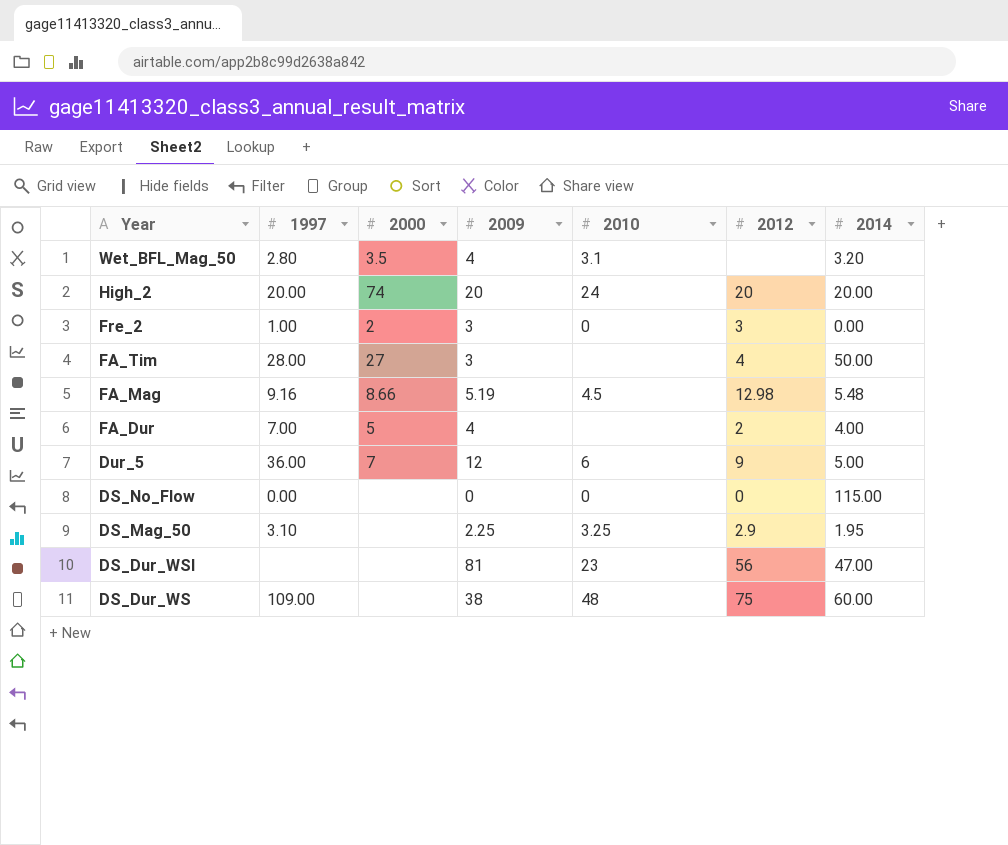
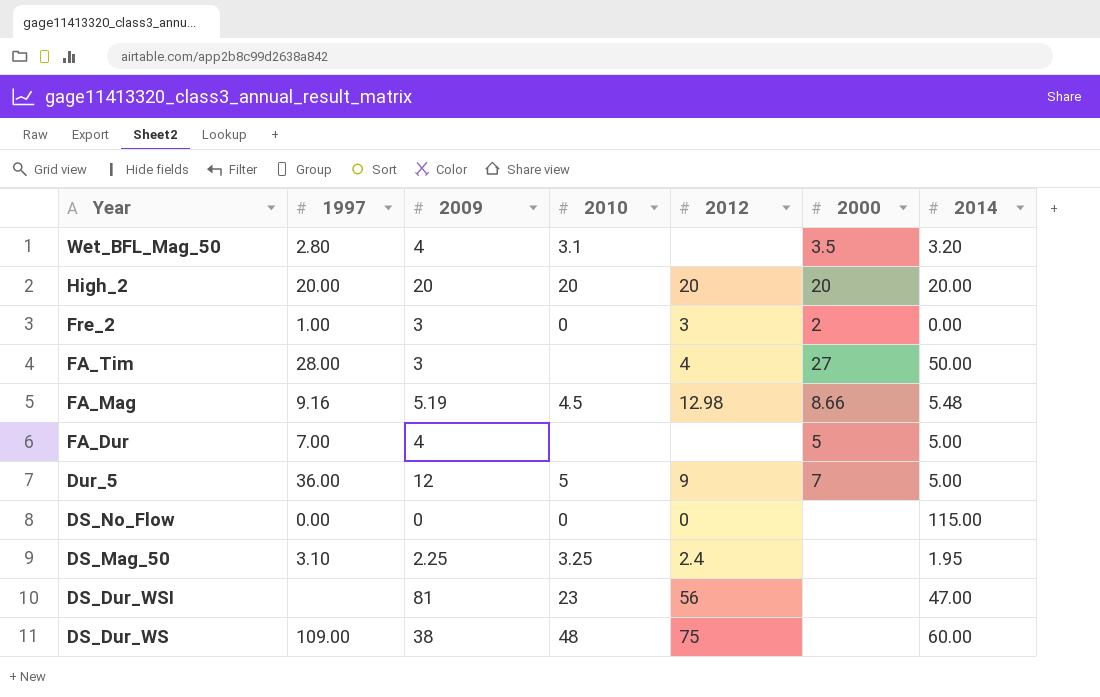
column 2000 | position: 3 -> 6
High_2 | 2010: 24 -> 20
High_2 | 2000: 74 -> 20
FA_Dur | 2012: 2 -> none
FA_Dur | 2014: 4.00 -> 5.00
Dur_5 | 2010: 6 -> 5
DS_Mag_50 | 2012: 2.9 -> 2.4

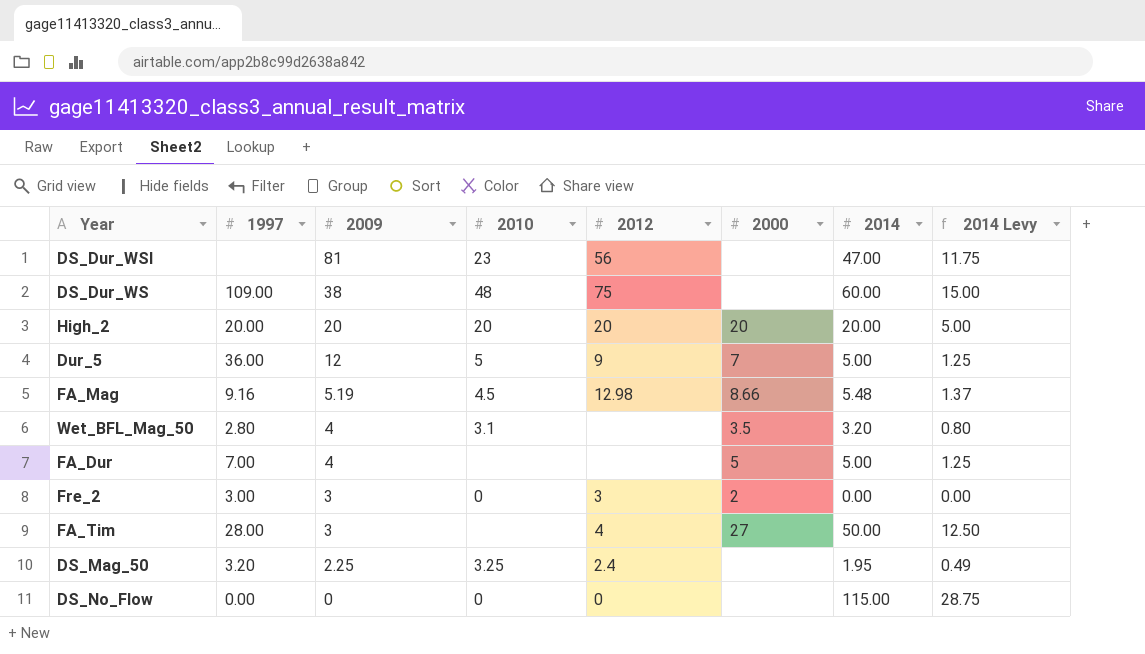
row order: Year descending -> 2009 descending
column 2014 Levy | formula: none -> [2014] * 0.25
Fre_2 | 1997: 1.00 -> 3.00
DS_Mag_50 | 1997: 3.10 -> 3.20

